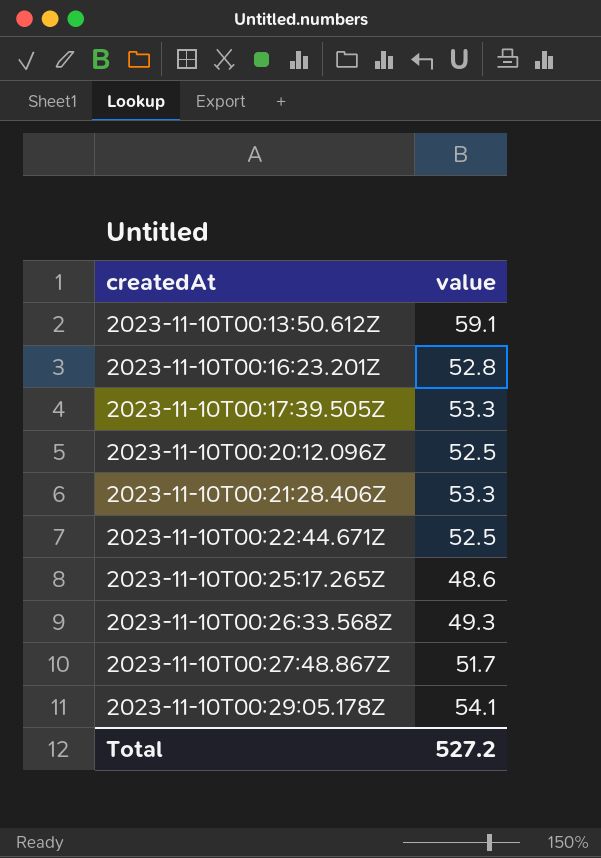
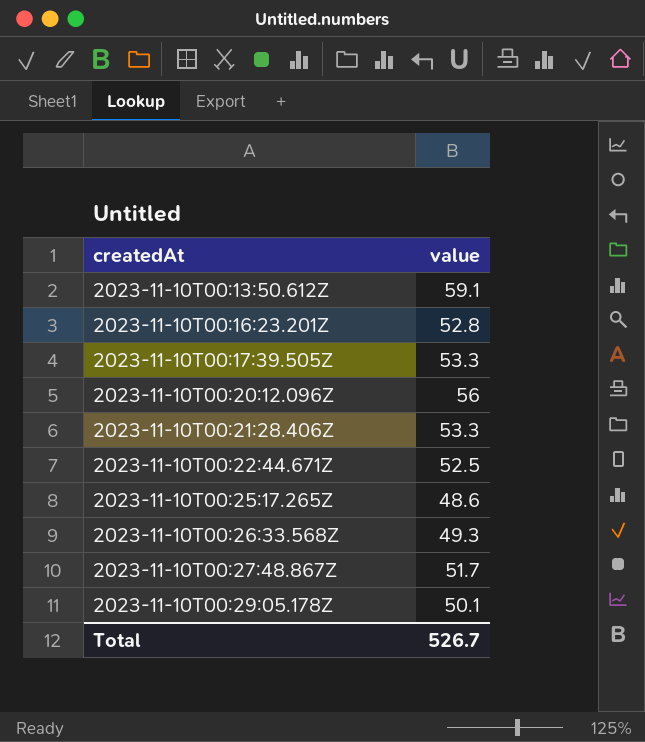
2023-11-10T00:20:12.096Z | value: 52.5 -> 56
2023-11-10T00:29:05.178Z | value: 54.1 -> 50.1
Total | value: 527.2 -> 526.7

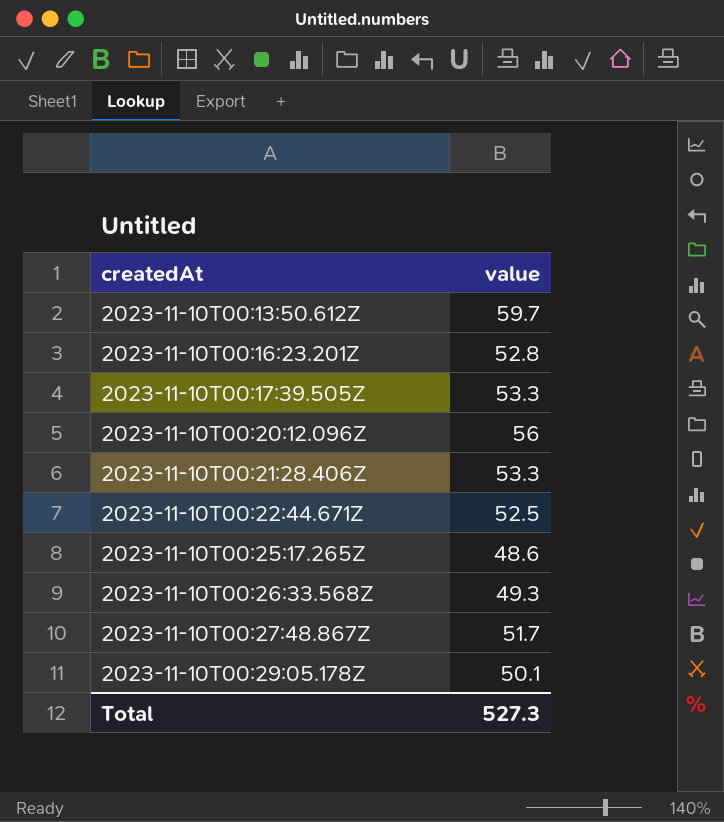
2023-11-10T00:13:50.612Z | value: 59.1 -> 59.7
Total | value: 526.7 -> 527.3

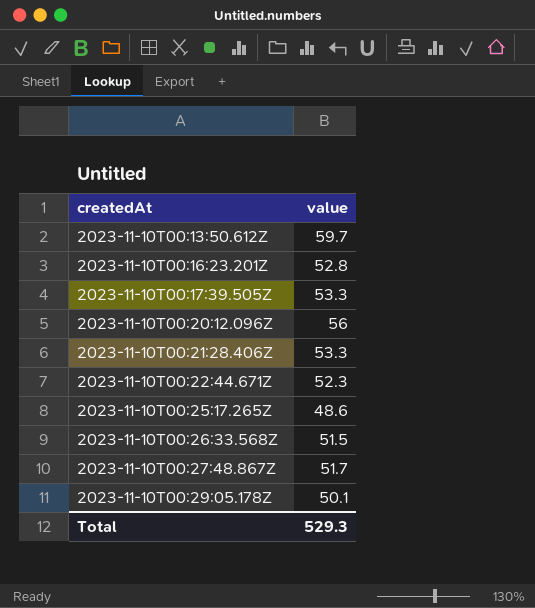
2023-11-10T00:22:44.671Z | value: 52.5 -> 52.3
2023-11-10T00:26:33.568Z | value: 49.3 -> 51.5
Total | value: 527.3 -> 529.3

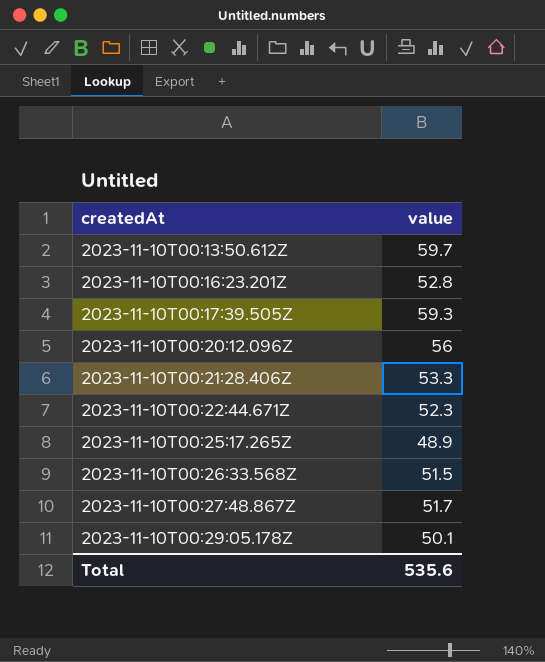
2023-11-10T00:17:39.505Z | value: 53.3 -> 59.3
2023-11-10T00:25:17.265Z | value: 48.6 -> 48.9
Total | value: 529.3 -> 535.6

